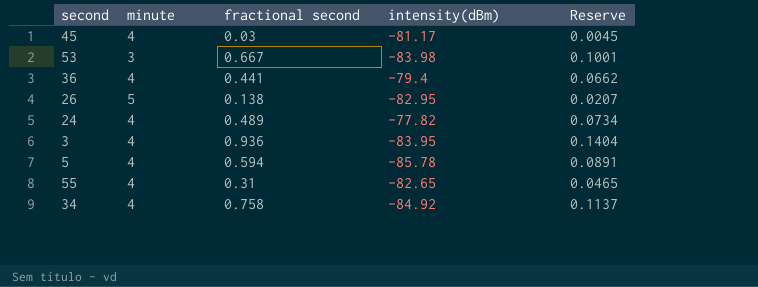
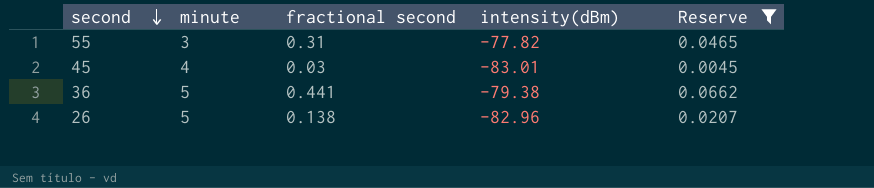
filter: none -> Reserve <= 0.0662
row order: none -> second descending
55 | minute: 4 -> 3
55 | intensity(dBm): -82.65 -> -77.82
45 | intensity(dBm): -81.17 -> -83.01
36 | minute: 4 -> 5
36 | intensity(dBm): -79.4 -> -79.38
26 | intensity(dBm): -82.95 -> -82.96

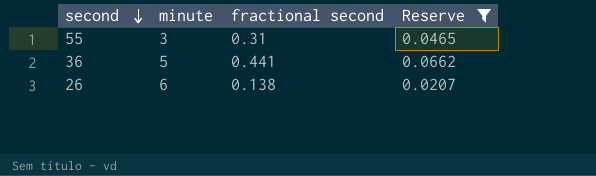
column intensity(dBm) | position: 4 -> none
row 45: 4 | 0.03 | -83.01 | 0.0045 -> none
26 | minute: 5 -> 6

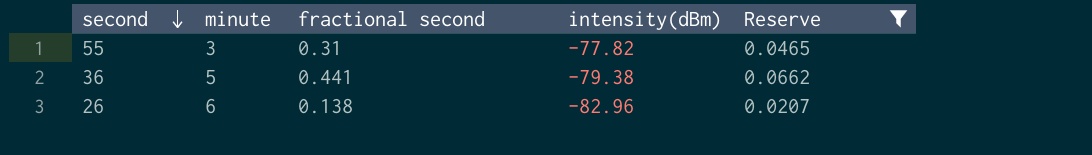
column intensity(dBm) | position: none -> 4

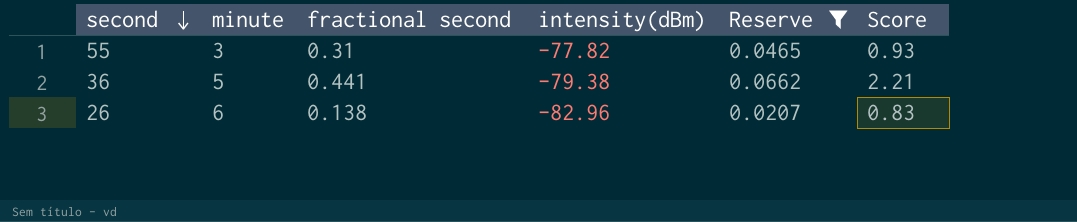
column Score | formula: none -> [minute] * [fractional second]

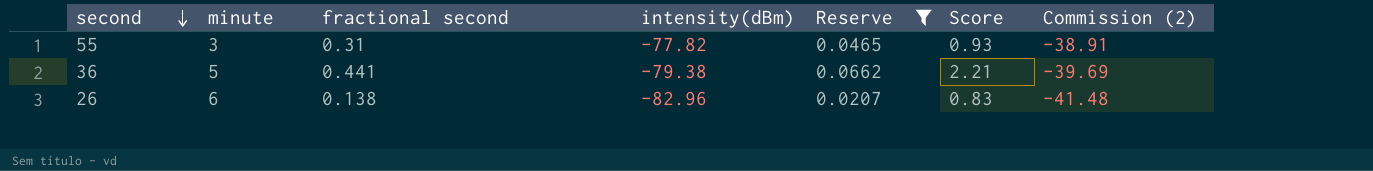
column Commission (2) | formula: none -> [intensity(dBm)] * 0.5

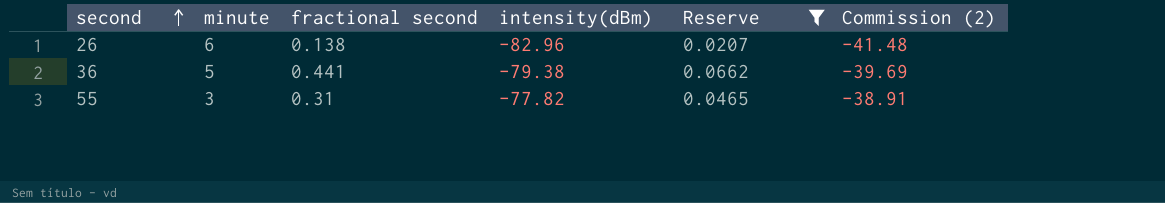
row order: second descending -> second ascending
column Score | formula: [minute] * [fractional second] -> none

